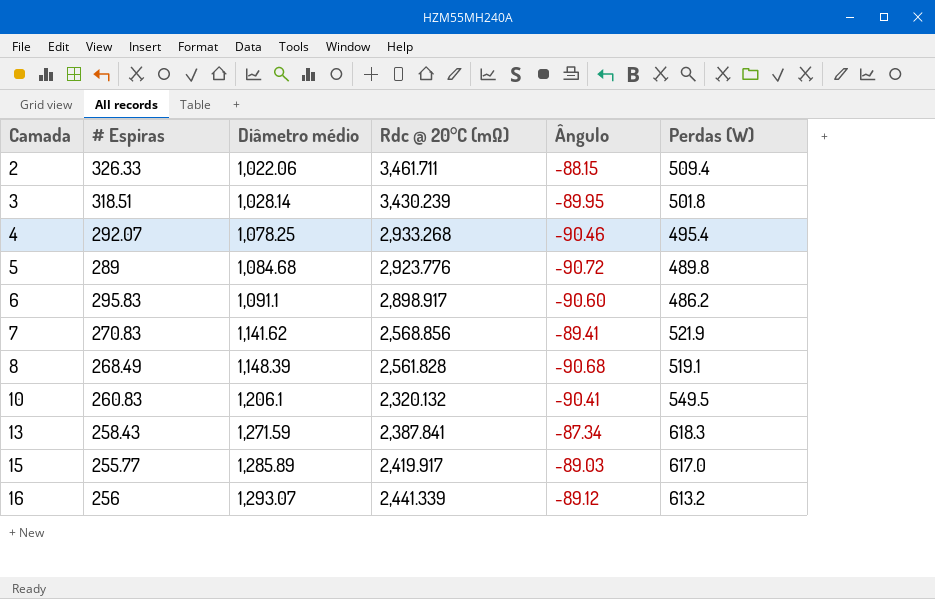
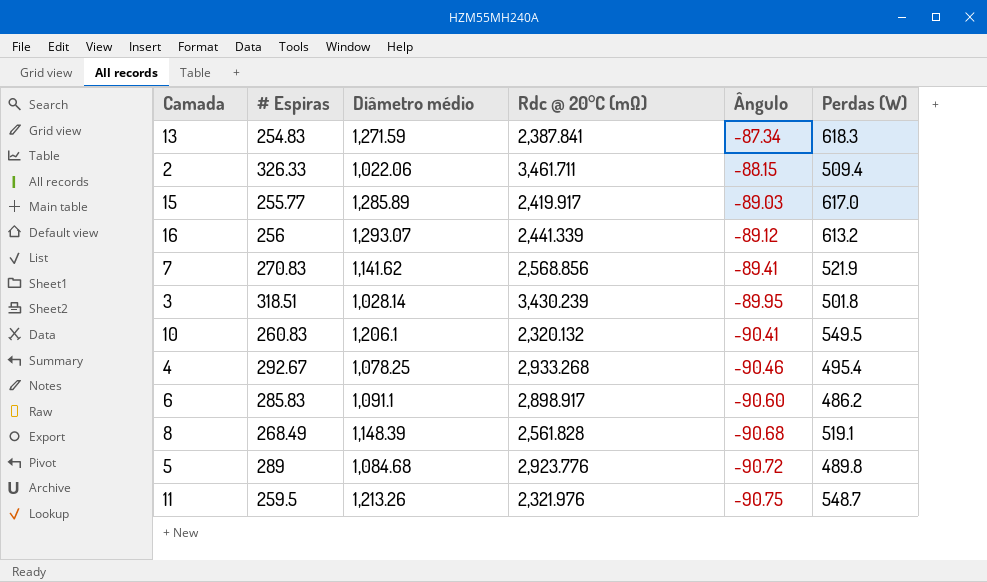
row order: Camada ascending -> Ângulo descending
13 | # Espiras: 258.43 -> 254.83
4 | # Espiras: 292.07 -> 292.67
6 | # Espiras: 295.83 -> 285.83
row 11: none -> 259.5 | 1,213.26 | 2,321.976 | -90.75 | 548.7

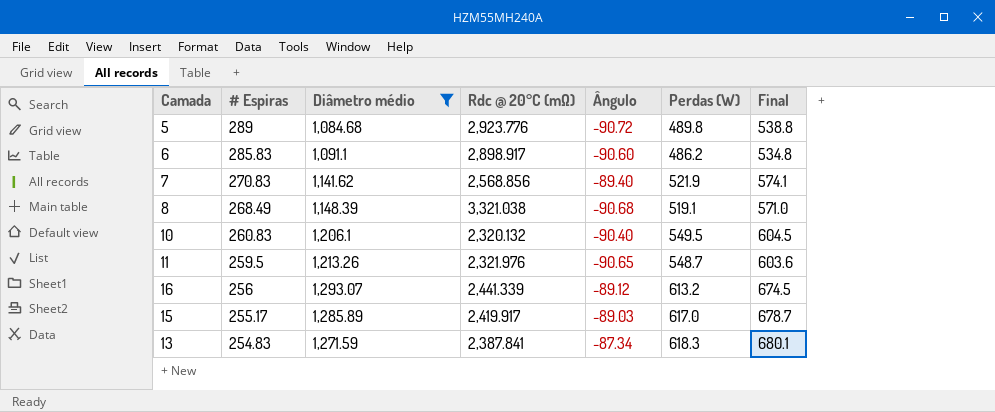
filter: none -> Diâmetro médio >= 1,084.68
row order: Ângulo descending -> # Espiras descending
column Final | formula: none -> [Perdas (W)] * 1.1
7 | Ângulo: -89.41 -> -89.40
8 | Rdc @ 20°C (mΩ): 2,561.828 -> 3,321.038
10 | Ângulo: -90.41 -> -90.40
11 | Ângulo: -90.75 -> -90.65
15 | # Espiras: 255.77 -> 255.17

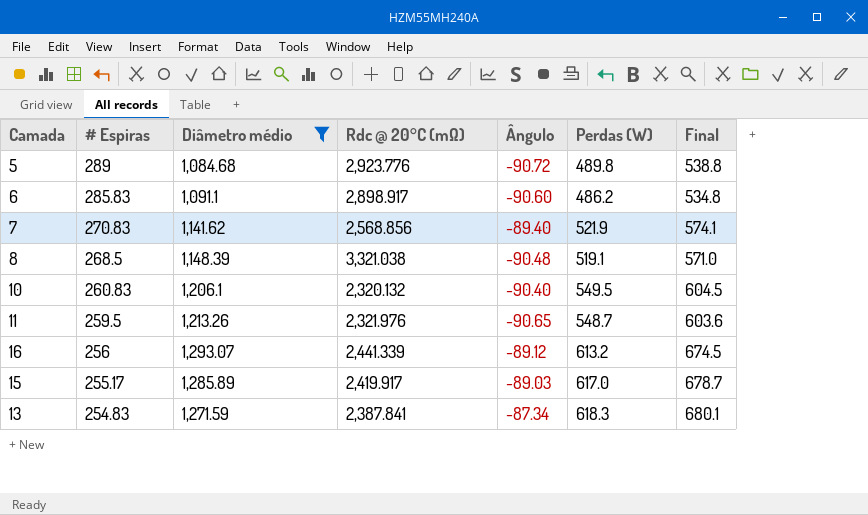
8 | # Espiras: 268.49 -> 268.5
8 | Ângulo: -90.68 -> -90.48

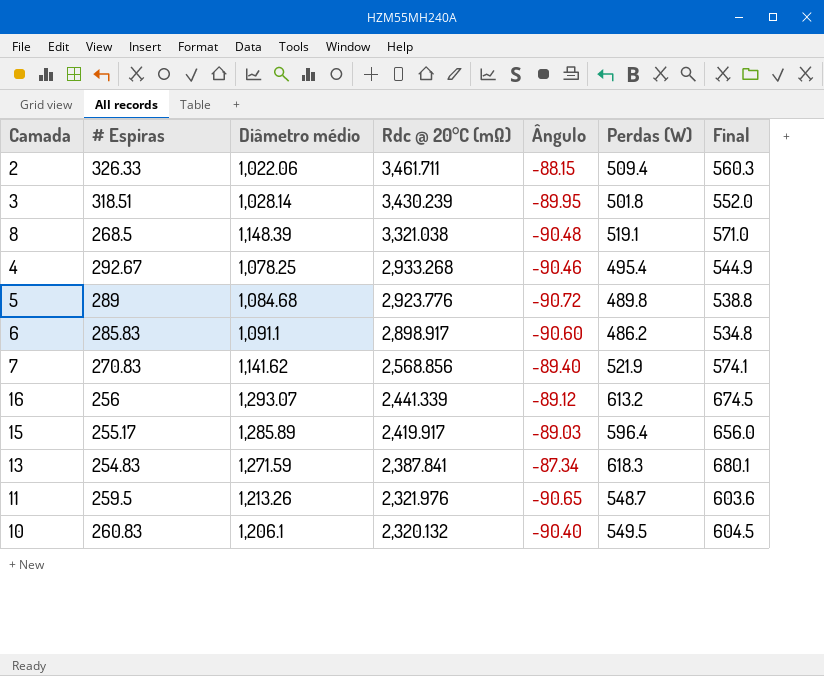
filter: Diâmetro médio >= 1,084.68 -> none
row order: # Espiras descending -> Rdc @ 20°C (mΩ) descending
15 | Perdas (W): 617.0 -> 596.4
15 | Final: 678.7 -> 656.0

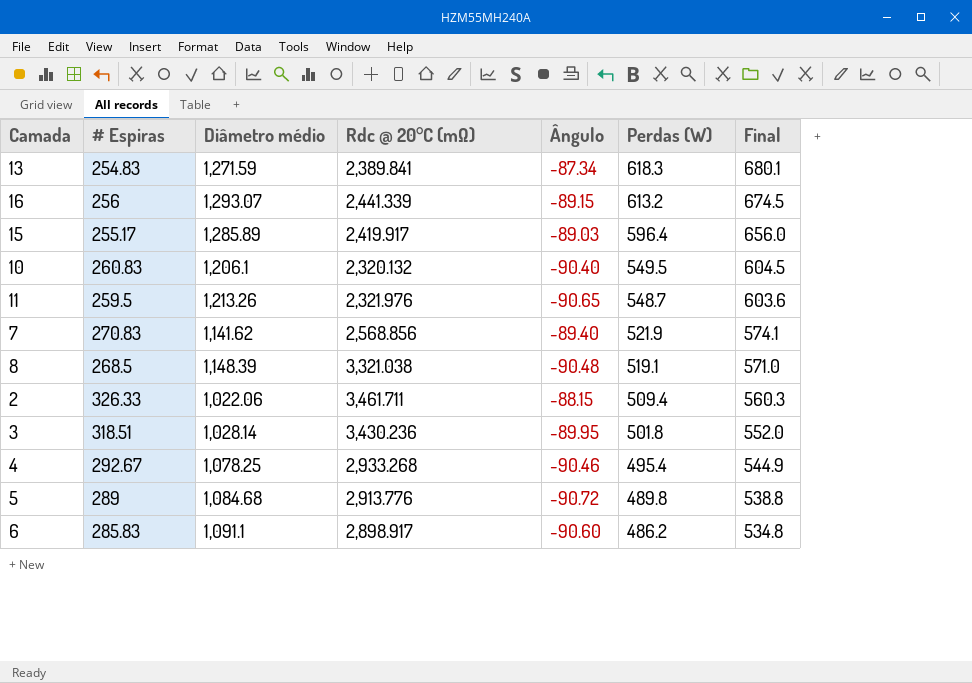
row order: Rdc @ 20°C (mΩ) descending -> Perdas (W) descending
13 | Rdc @ 20°C (mΩ): 2,387.841 -> 2,389.841
16 | Ângulo: -89.12 -> -89.15
3 | Rdc @ 20°C (mΩ): 3,430.239 -> 3,430.236
5 | Rdc @ 20°C (mΩ): 2,923.776 -> 2,913.776

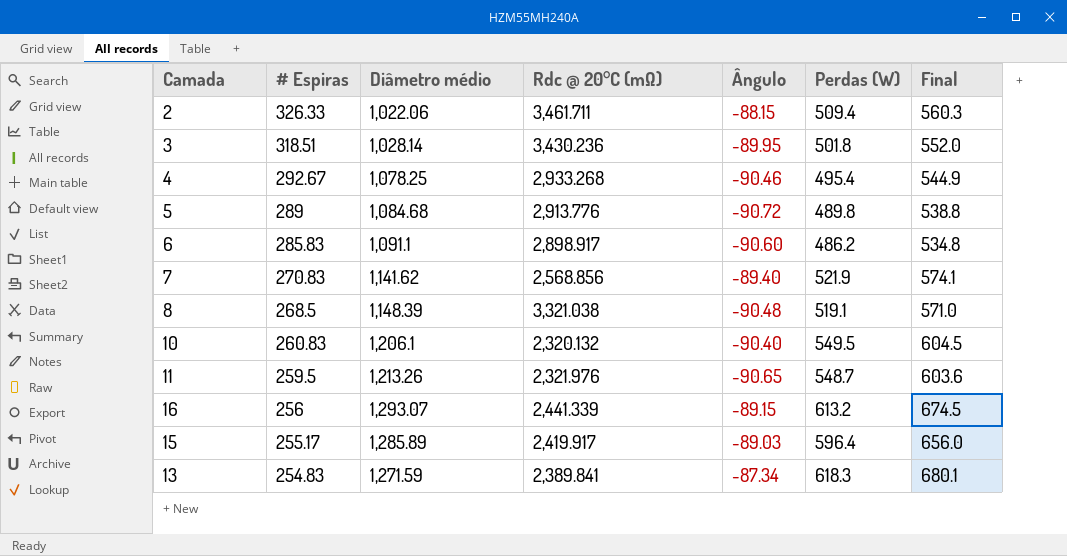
row order: Perdas (W) descending -> # Espiras descending

